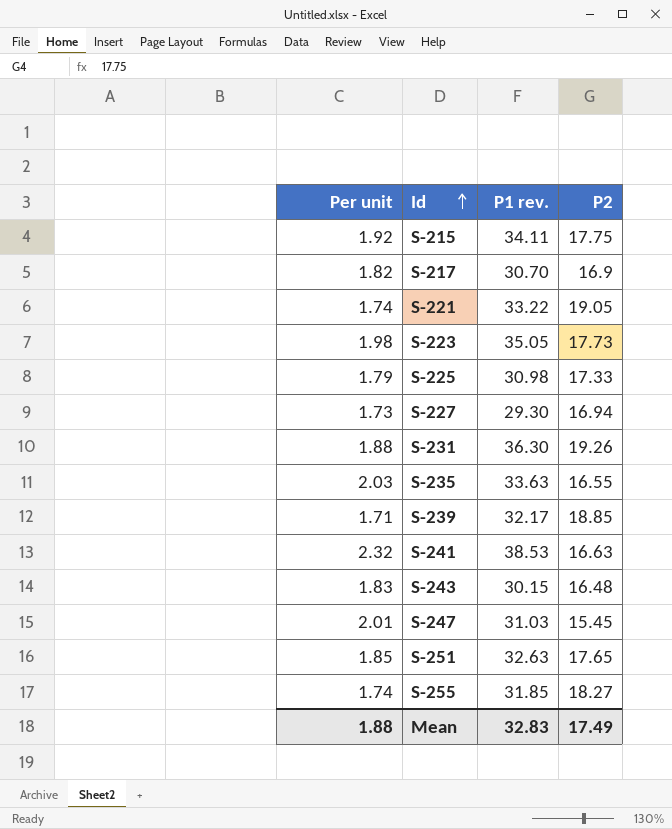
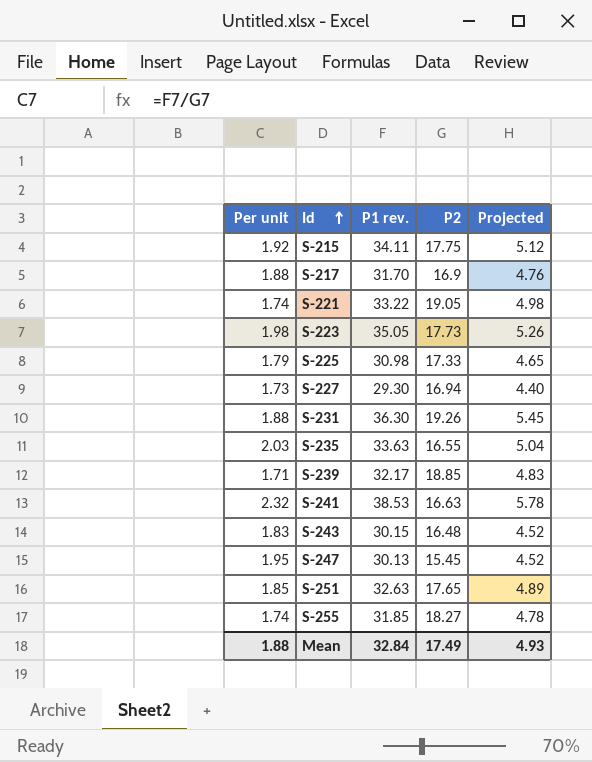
column Projected | formula: none -> [P1 rev.] * 0.15
S-217 | Per unit: 1.82 -> 1.88
S-217 | P1 rev.: 30.70 -> 31.70
S-247 | Per unit: 2.01 -> 1.95
S-247 | P1 rev.: 31.03 -> 30.13
Mean | P1 rev.: 32.83 -> 32.84

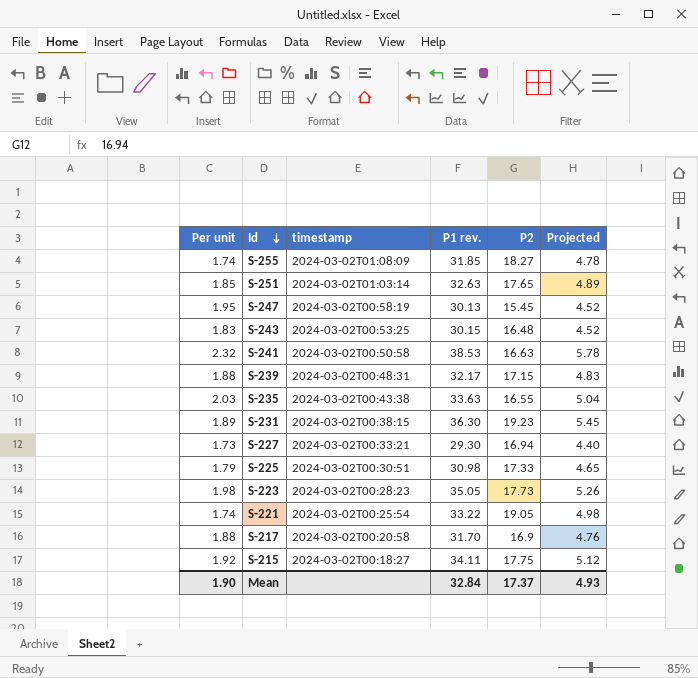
row order: Id ascending -> Id descending
column timestamp | position: none -> 3
S-239 | Per unit: 1.71 -> 1.88
S-239 | P2: 18.85 -> 17.15
S-231 | Per unit: 1.88 -> 1.89
S-231 | P2: 19.26 -> 19.23
Mean | Per unit: 1.88 -> 1.90
Mean | P2: 17.49 -> 17.37

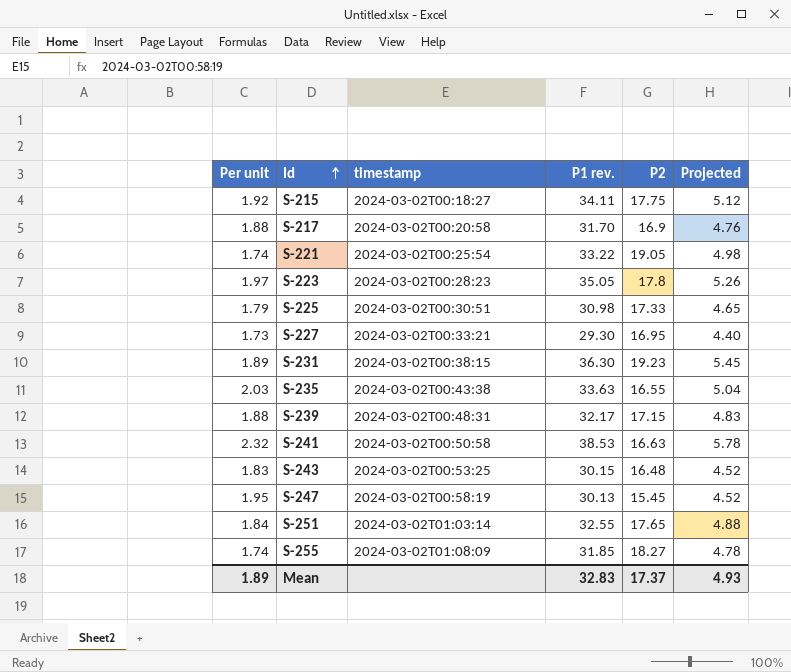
row order: Id descending -> Id ascending
S-223 | Per unit: 1.98 -> 1.97
S-223 | P2: 17.73 -> 17.8
S-227 | P2: 16.94 -> 16.95
S-251 | Per unit: 1.85 -> 1.84
S-251 | P1 rev.: 32.63 -> 32.55
S-251 | Projected: 4.89 -> 4.88
Mean | Per unit: 1.90 -> 1.89
Mean | P1 rev.: 32.84 -> 32.83

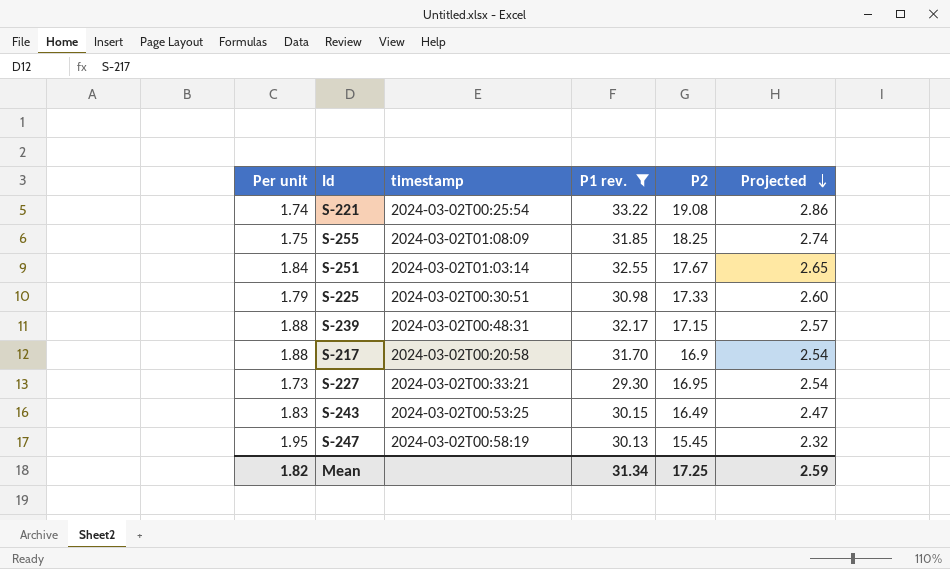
filter: none -> P1 rev. <= 33.22
row order: Id ascending -> Projected descending
column Projected | formula: [P1 rev.] * 0.15 -> [P2] * 0.15
S-221 | P2: 19.05 -> 19.08
S-255 | Per unit: 1.74 -> 1.75
S-255 | P2: 18.27 -> 18.25
S-251 | P2: 17.65 -> 17.67
S-243 | P2: 16.48 -> 16.49
Mean | Per unit: 1.89 -> 1.82
Mean | P1 rev.: 32.83 -> 31.34
Mean | P2: 17.37 -> 17.25
Mean | Projected: 4.93 -> 2.59

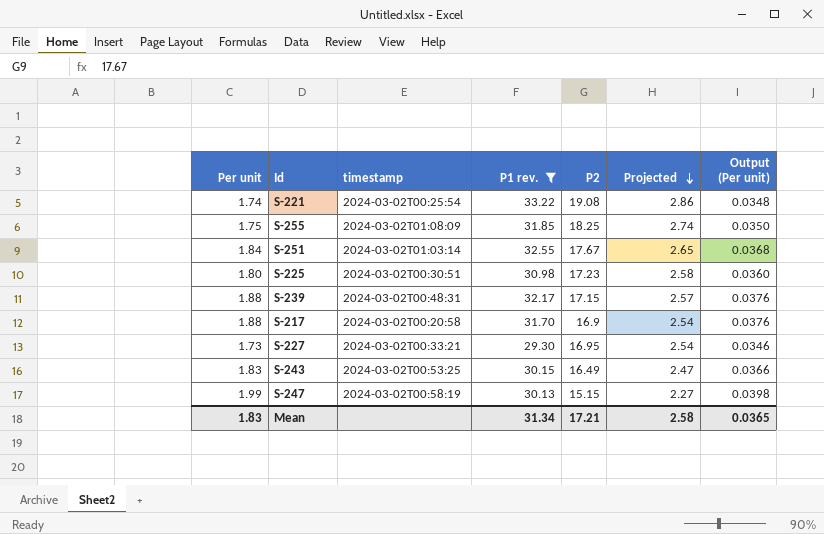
column Output (Per unit) | formula: none -> [Per unit] * 0.02
S-225 | Per unit: 1.79 -> 1.80
S-225 | P2: 17.33 -> 17.23
S-225 | Projected: 2.60 -> 2.58
S-247 | Per unit: 1.95 -> 1.99
S-247 | P2: 15.45 -> 15.15
S-247 | Projected: 2.32 -> 2.27
Mean | Per unit: 1.82 -> 1.83
Mean | P2: 17.25 -> 17.21
Mean | Projected: 2.59 -> 2.58

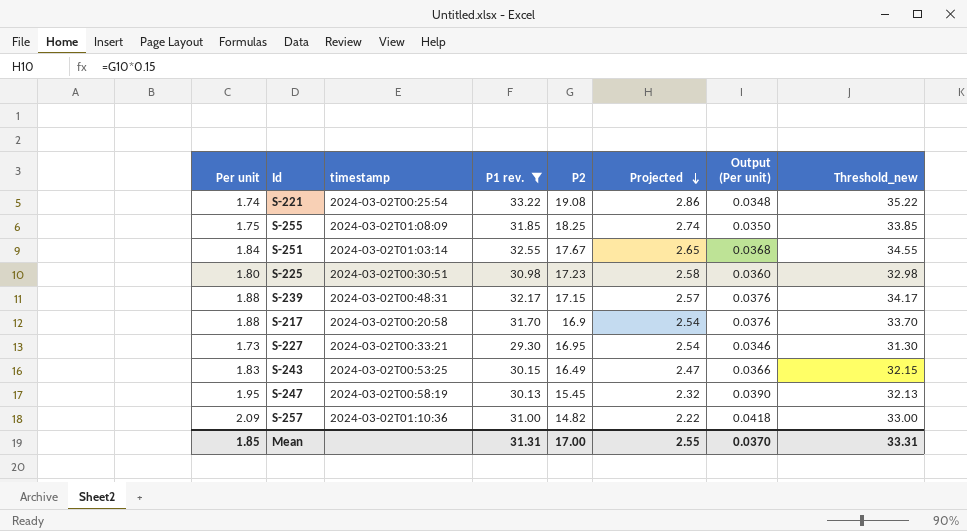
column Threshold_new | formula: none -> [P1 rev.] + 2
S-247 | Per unit: 1.99 -> 1.95
S-247 | P2: 15.15 -> 15.45
S-247 | Projected: 2.27 -> 2.32
S-247 | Output (Per unit): 0.0398 -> 0.0390
row S-257: none -> 2.09 | 2024-03-02T01:10:36 | 31.00 | 14.82 | 2.22 | 0.0418 | 33.00
Mean | Per unit: 1.83 -> 1.85
Mean | P1 rev.: 31.34 -> 31.31
Mean | P2: 17.21 -> 17.00
Mean | Projected: 2.58 -> 2.55
Mean | Output (Per unit): 0.0365 -> 0.0370

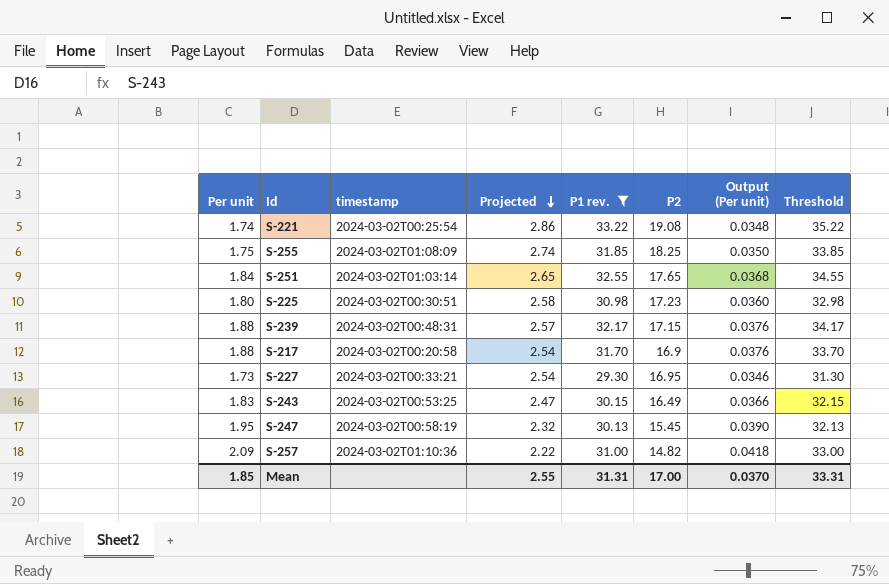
column Projected | position: 6 -> 4
column name: Threshold_new -> Threshold
S-251 | P2: 17.67 -> 17.65

